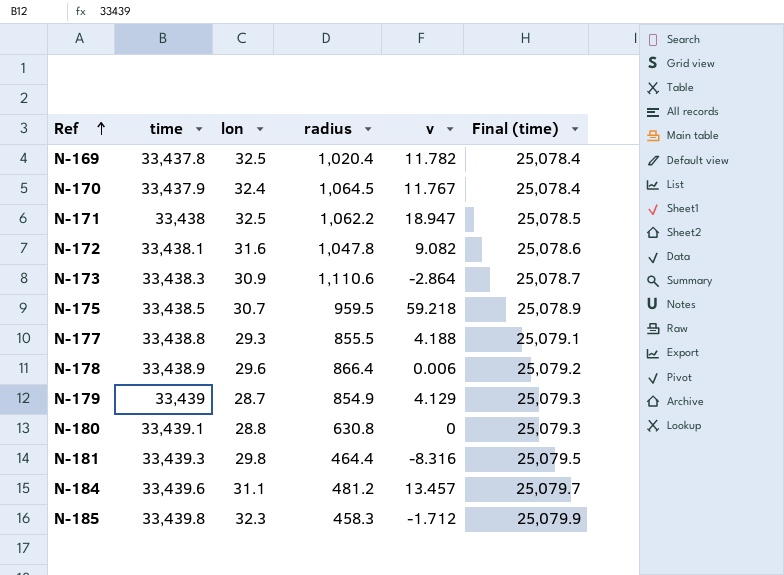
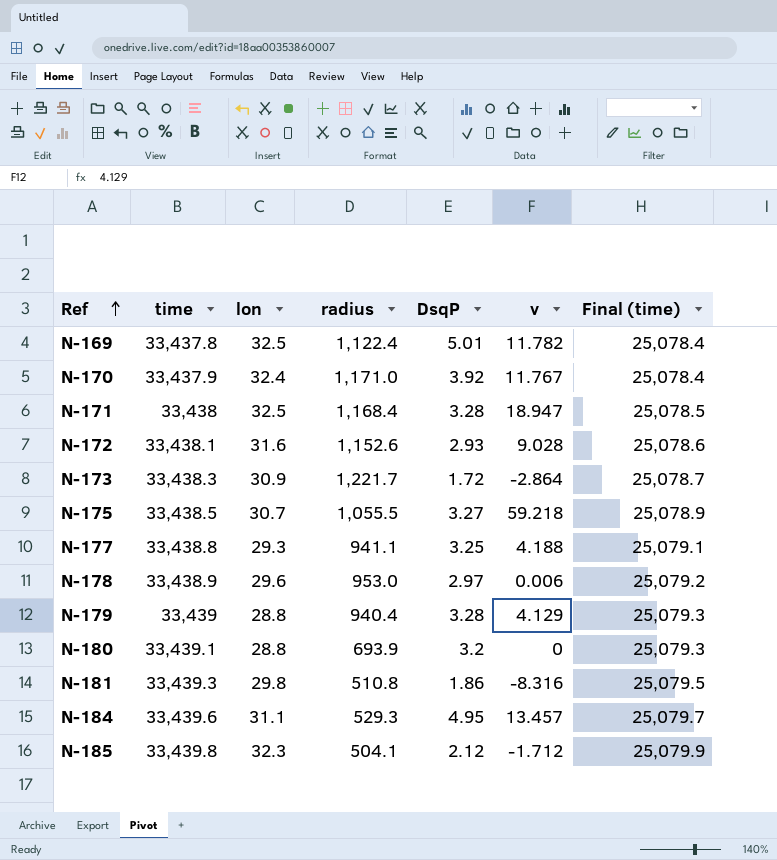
column DsqP | position: none -> 5
N-169 | radius: 1,020.4 -> 1,122.4
N-170 | radius: 1,064.5 -> 1,171.0
N-171 | radius: 1,062.2 -> 1,168.4
N-172 | radius: 1,047.8 -> 1,152.6
N-172 | v: 9.082 -> 9.028
N-173 | radius: 1,110.6 -> 1,221.7
N-175 | radius: 959.5 -> 1,055.5
N-177 | radius: 855.5 -> 941.1
N-178 | radius: 866.4 -> 953.0
N-179 | lon: 28.7 -> 28.8
N-179 | radius: 854.9 -> 940.4
N-180 | radius: 630.8 -> 693.9
N-181 | radius: 464.4 -> 510.8
N-184 | radius: 481.2 -> 529.3
N-185 | radius: 458.3 -> 504.1

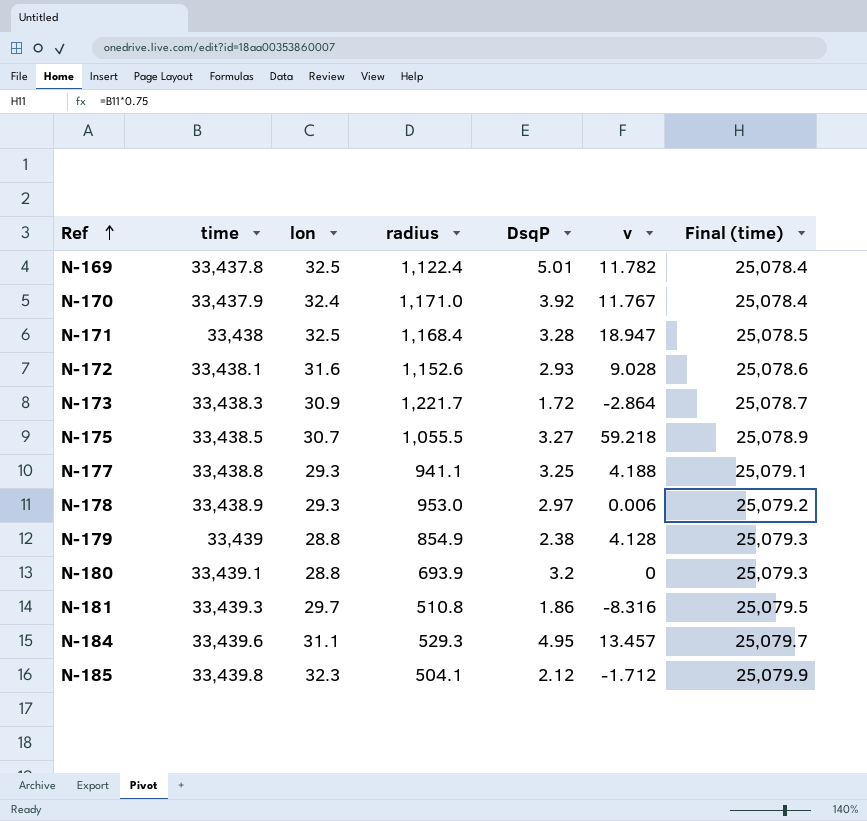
N-178 | lon: 29.6 -> 29.3
N-179 | radius: 940.4 -> 854.9
N-179 | DsqP: 3.28 -> 2.38
N-179 | v: 4.129 -> 4.128
N-181 | lon: 29.8 -> 29.7

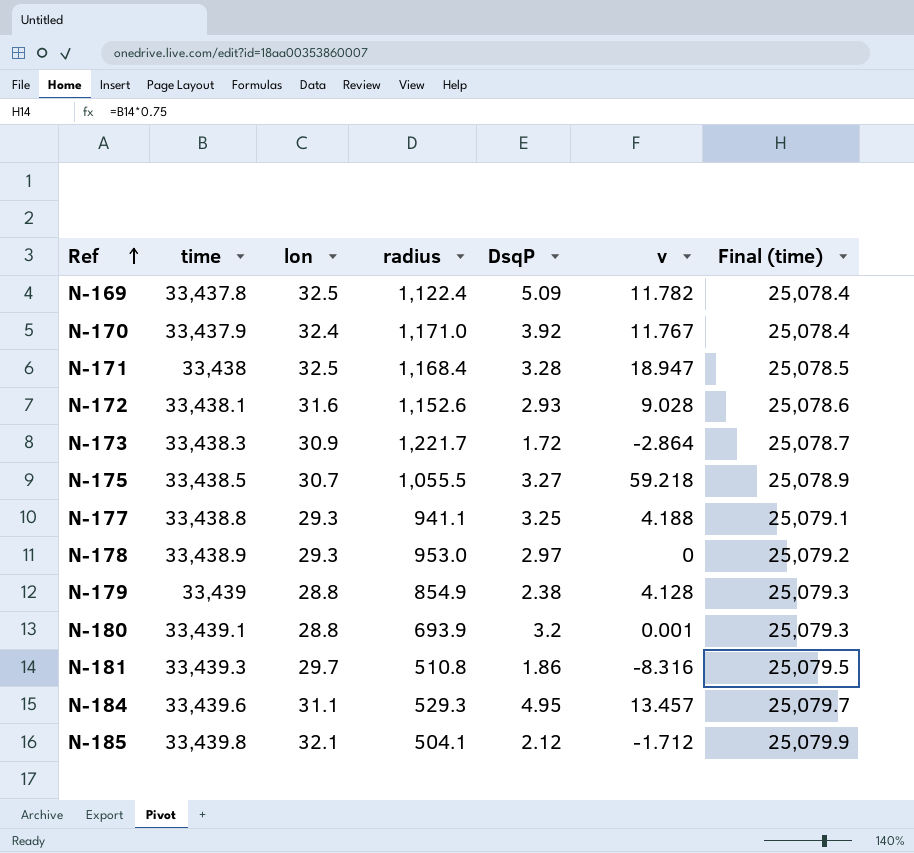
N-169 | DsqP: 5.01 -> 5.09
N-178 | v: 0.006 -> 0
N-180 | v: 0 -> 0.001
N-185 | lon: 32.3 -> 32.1

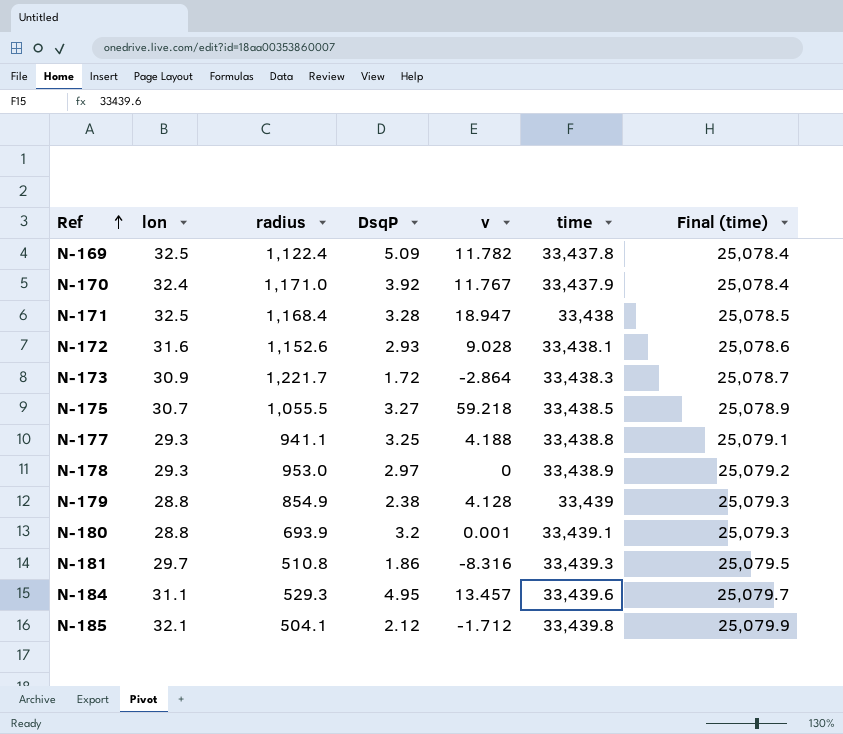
column time | position: 2 -> 6

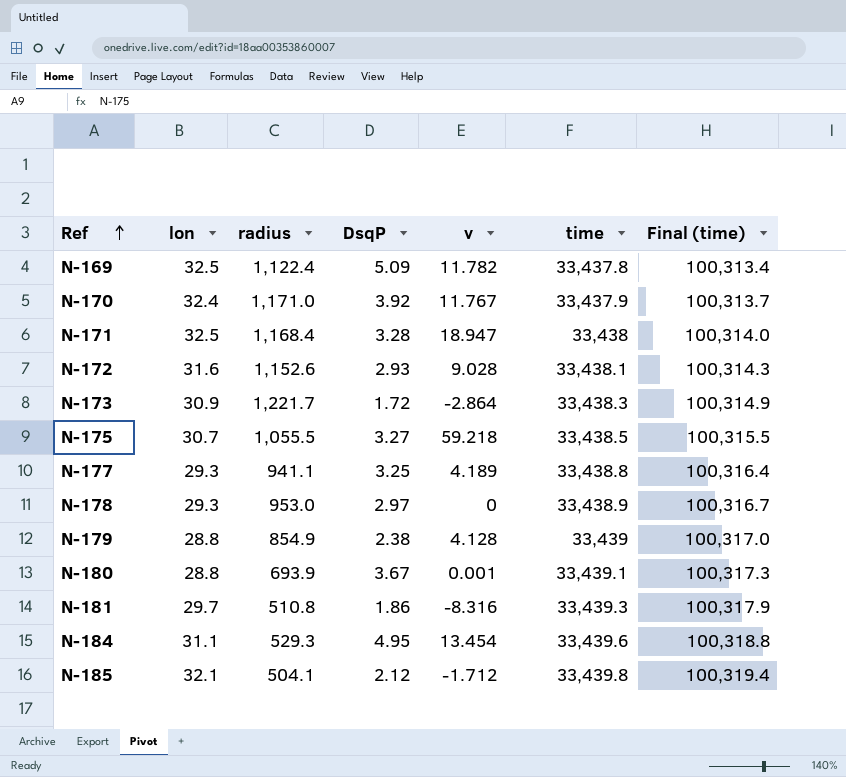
column Final (time) | formula: [time] * 0.75 -> [time] * 3
N-177 | v: 4.188 -> 4.189
N-180 | DsqP: 3.2 -> 3.67
N-184 | v: 13.457 -> 13.454

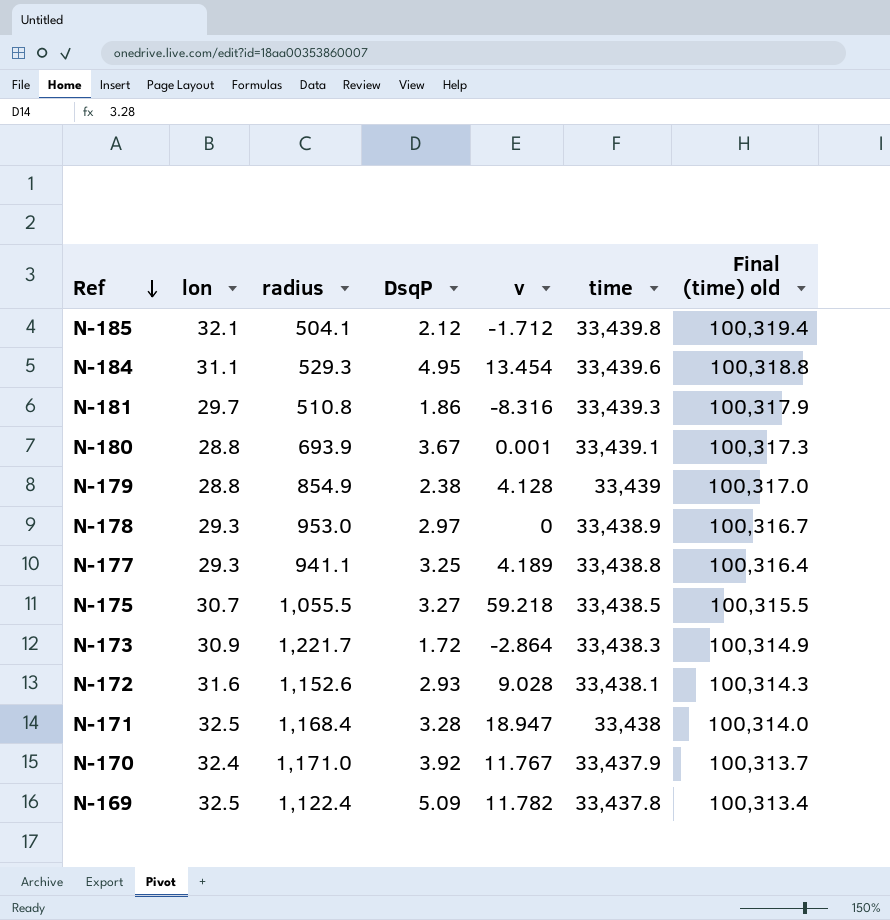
row order: Ref ascending -> Ref descending
column name: Final (time) -> Final (time) old

